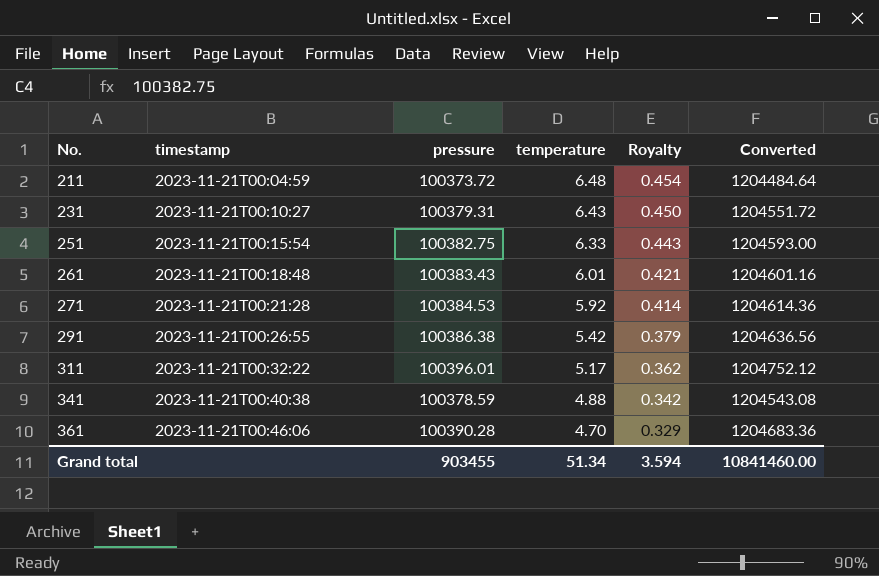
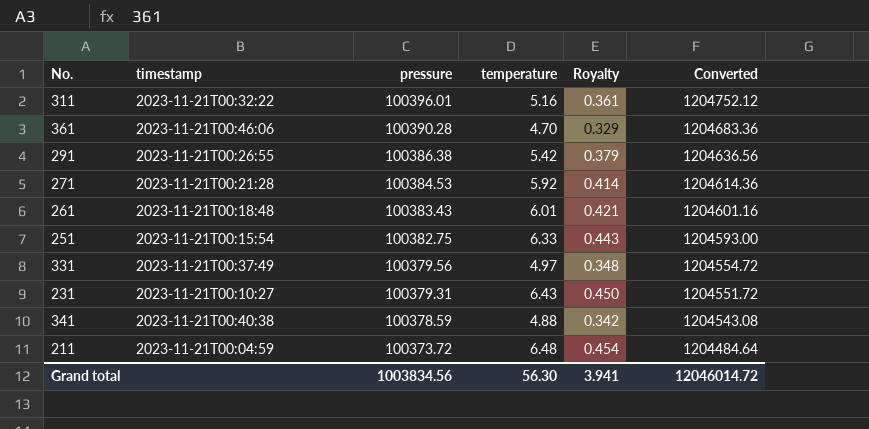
row order: No. ascending -> pressure descending
311 | temperature: 5.17 -> 5.16
311 | Royalty: 0.362 -> 0.361
row 331: none -> 2023-11-21T00:37:49 | 100379.56 | 4.97 | 0.348 | 1204554.72
Grand total | pressure: 903455 -> 1003834.56
Grand total | temperature: 51.34 -> 56.30
Grand total | Royalty: 3.594 -> 3.941
Grand total | Converted: 10841460.00 -> 12046014.72

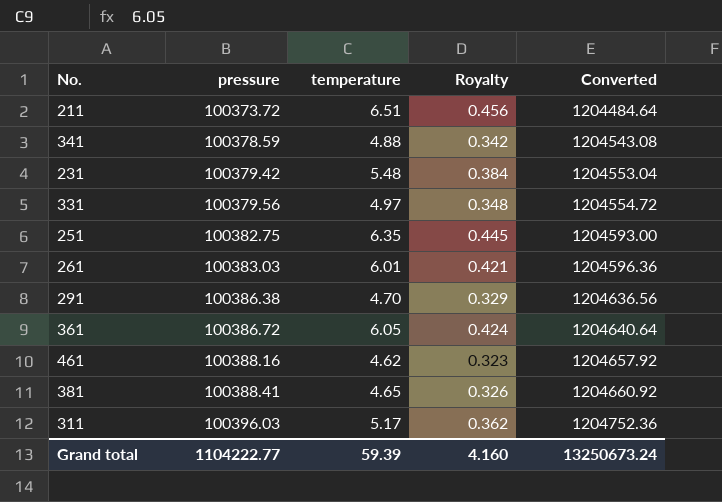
row order: pressure descending -> pressure ascending
column timestamp | position: 2 -> none
row 271: 2023-11-21T00:21:28 | 100384.53 | 5.92 | 0.414 | 1204614.36 -> none
211 | temperature: 6.48 -> 6.51
211 | Royalty: 0.454 -> 0.456
231 | pressure: 100379.31 -> 100379.42
231 | temperature: 6.43 -> 5.48
231 | Royalty: 0.450 -> 0.384
231 | Converted: 1204551.72 -> 1204553.04
251 | temperature: 6.33 -> 6.35
251 | Royalty: 0.443 -> 0.445
261 | pressure: 100383.43 -> 100383.03
261 | Converted: 1204601.16 -> 1204596.36
291 | temperature: 5.42 -> 4.70
291 | Royalty: 0.379 -> 0.329
361 | pressure: 100390.28 -> 100386.72
361 | temperature: 4.70 -> 6.05
361 | Royalty: 0.329 -> 0.424
361 | Converted: 1204683.36 -> 1204640.64
row 461: none -> 100388.16 | 4.62 | 0.323 | 1204657.92
row 381: none -> 100388.41 | 4.65 | 0.326 | 1204660.92
311 | pressure: 100396.01 -> 100396.03
311 | temperature: 5.16 -> 5.17
311 | Royalty: 0.361 -> 0.362
311 | Converted: 1204752.12 -> 1204752.36
Grand total | pressure: 1003834.56 -> 1104222.77
Grand total | temperature: 56.30 -> 59.39
Grand total | Royalty: 3.941 -> 4.160
Grand total | Converted: 12046014.72 -> 13250673.24

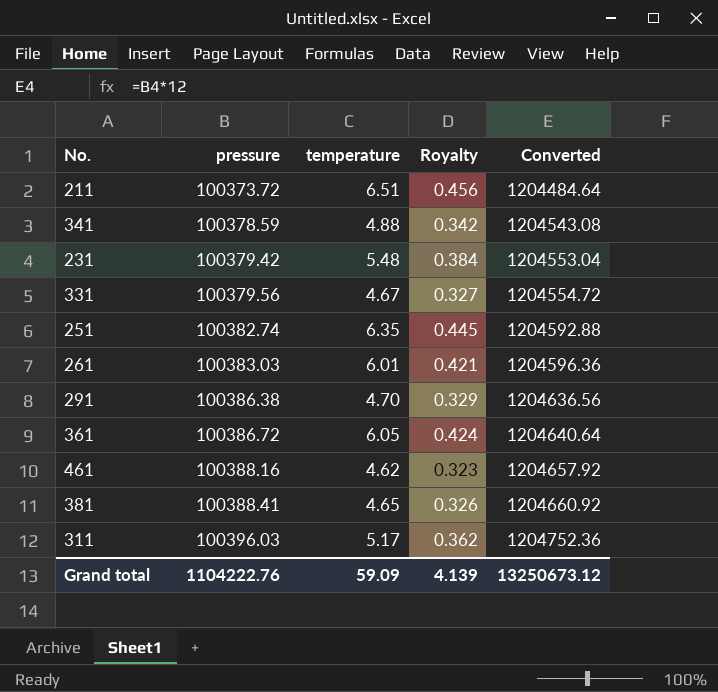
331 | temperature: 4.97 -> 4.67
331 | Royalty: 0.348 -> 0.327
251 | pressure: 100382.75 -> 100382.74
251 | Converted: 1204593.00 -> 1204592.88
Grand total | pressure: 1104222.77 -> 1104222.76
Grand total | temperature: 59.39 -> 59.09
Grand total | Royalty: 4.160 -> 4.139
Grand total | Converted: 13250673.24 -> 13250673.12

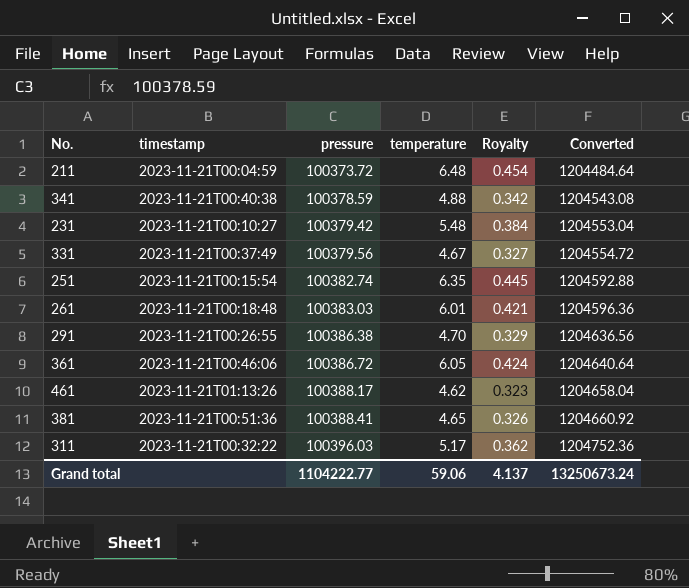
column timestamp | position: none -> 2
211 | temperature: 6.51 -> 6.48
211 | Royalty: 0.456 -> 0.454
461 | pressure: 100388.16 -> 100388.17
461 | Converted: 1204657.92 -> 1204658.04
Grand total | pressure: 1104222.76 -> 1104222.77
Grand total | temperature: 59.09 -> 59.06
Grand total | Royalty: 4.139 -> 4.137
Grand total | Converted: 13250673.12 -> 13250673.24

